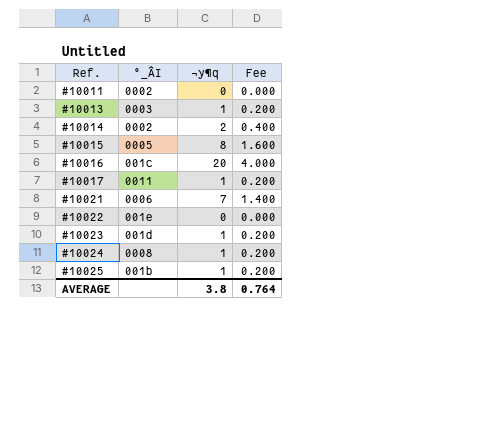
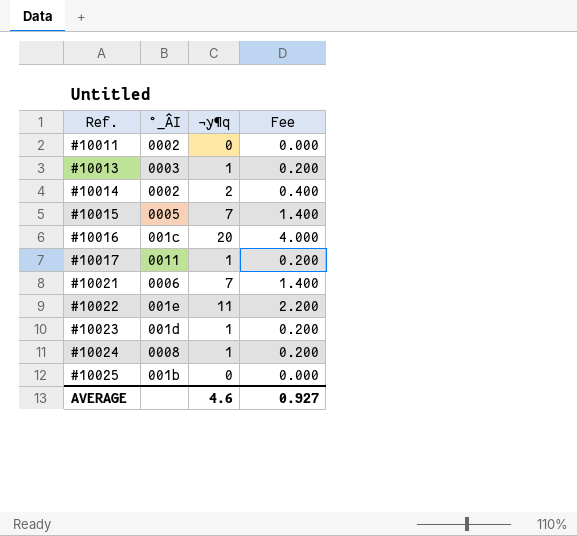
#10015 | ¬y¶q: 8 -> 7
#10015 | Fee: 1.600 -> 1.400
#10022 | ¬y¶q: 0 -> 11
#10022 | Fee: 0.000 -> 2.200
#10025 | ¬y¶q: 1 -> 0
#10025 | Fee: 0.200 -> 0.000
AVERAGE | ¬y¶q: 3.8 -> 4.6
AVERAGE | Fee: 0.764 -> 0.927

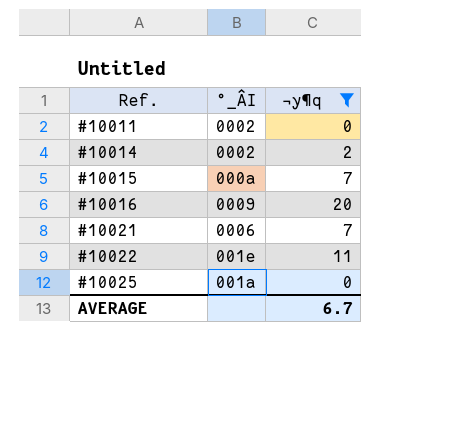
filter: none -> ¬y¶q != 1
column Fee | formula: [¬y¶q] * 0.2 -> none
#10015 | °_ÂI: 0005 -> 000a
#10016 | °_ÂI: 001c -> 0009
#10025 | °_ÂI: 001b -> 001a
AVERAGE | ¬y¶q: 4.6 -> 6.7

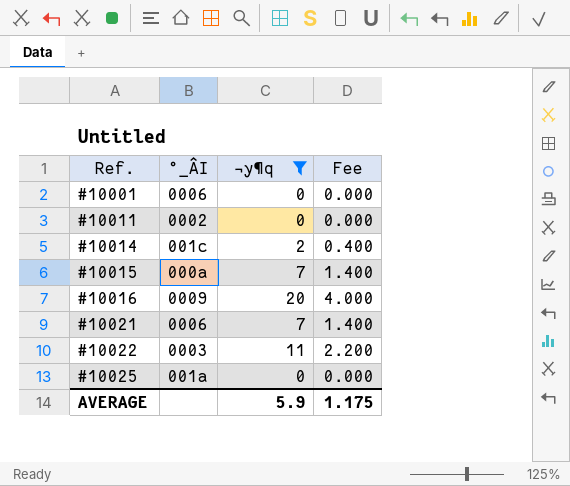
column Fee | formula: none -> [¬y¶q] * 0.2
row #10001: none -> 0006 | 0 | 0.000
#10014 | °_ÂI: 0002 -> 001c
#10022 | °_ÂI: 001e -> 0003
AVERAGE | ¬y¶q: 6.7 -> 5.9

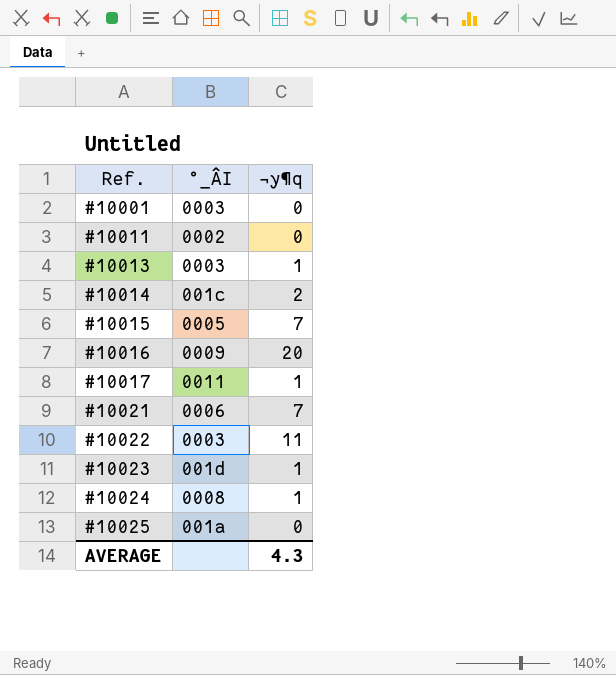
filter: ¬y¶q != 1 -> none
column Fee | formula: [¬y¶q] * 0.2 -> none
#10001 | °_ÂI: 0006 -> 0003
#10015 | °_ÂI: 000a -> 0005
AVERAGE | ¬y¶q: 5.9 -> 4.3

